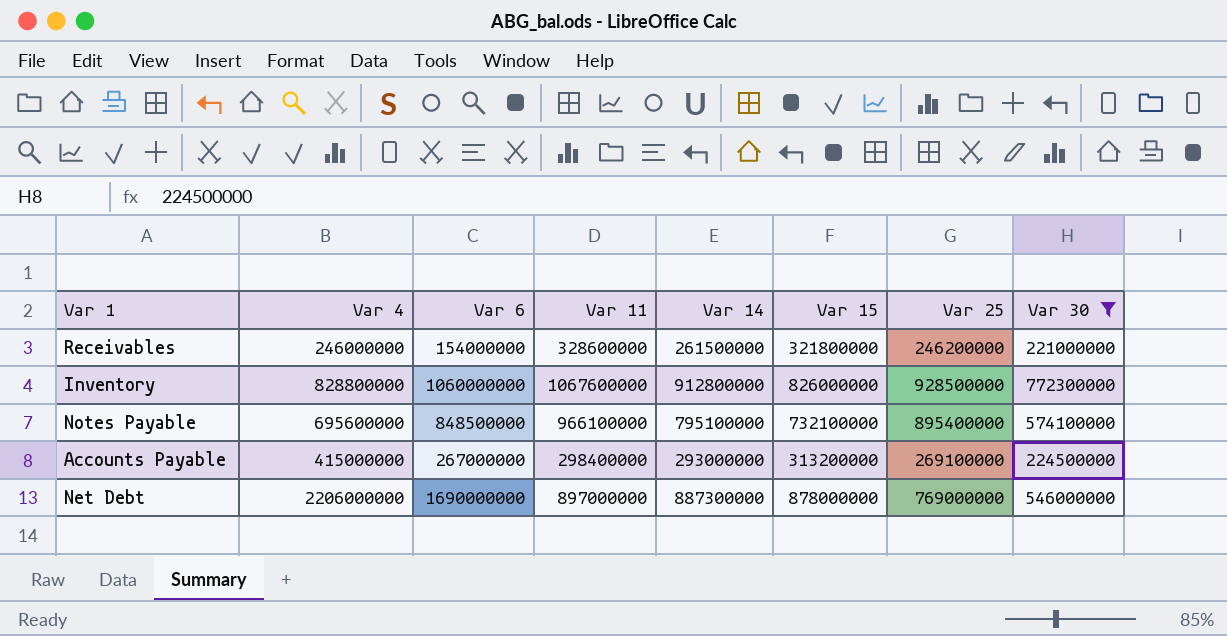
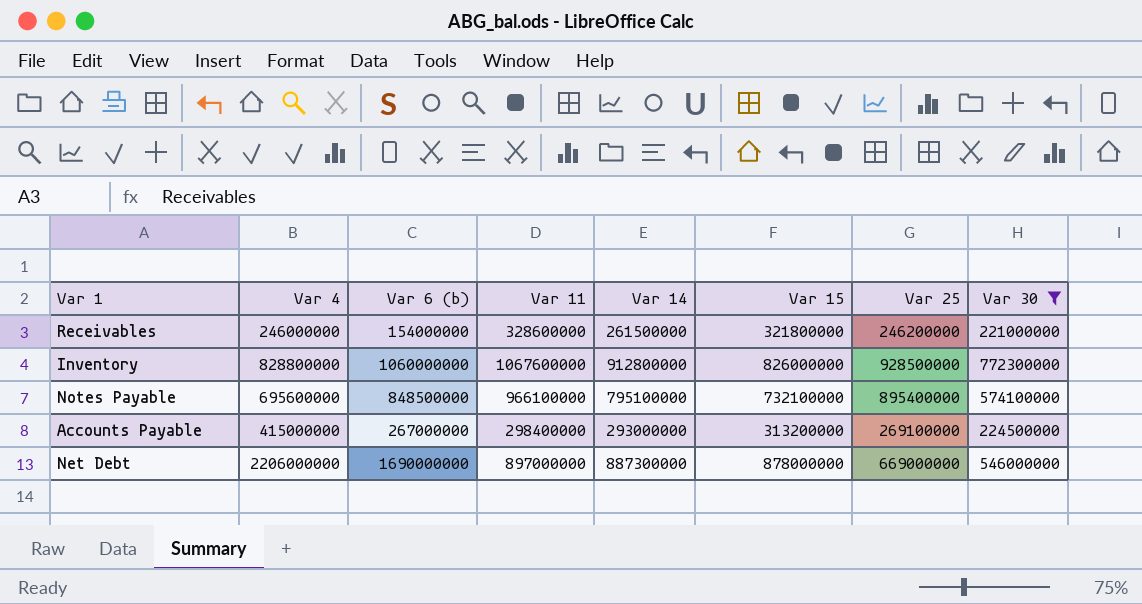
column name: Var 6 -> Var 6 (b)
Net Debt | Var 25: 769000000 -> 669000000

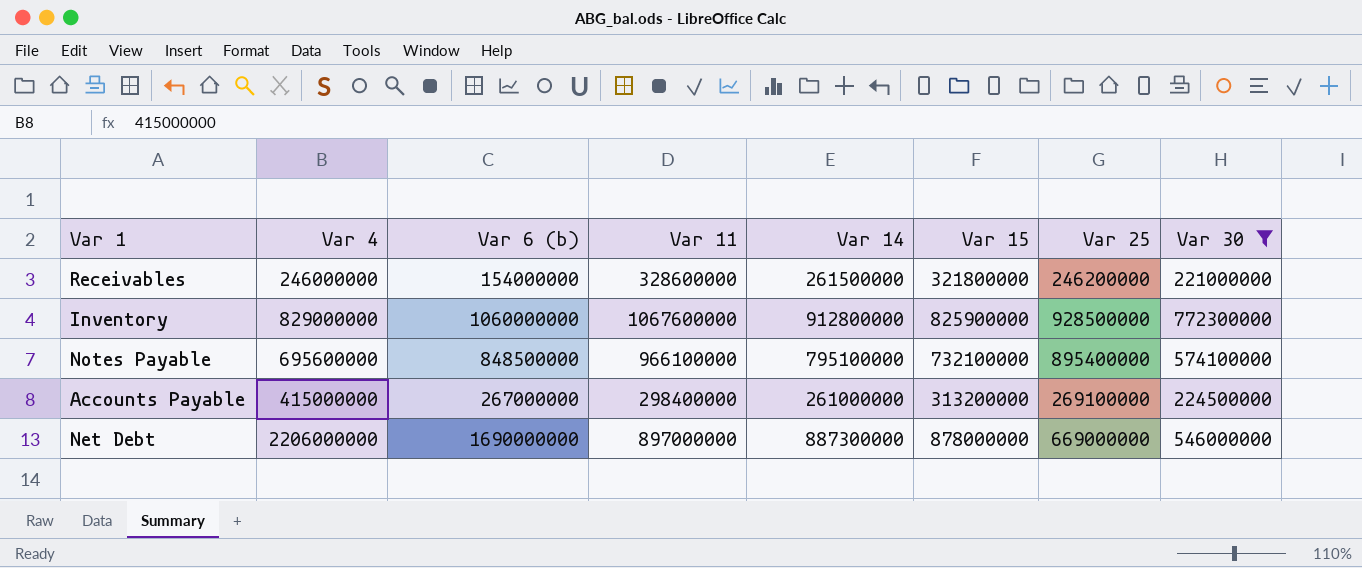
Inventory | Var 4: 828800000 -> 829000000
Inventory | Var 15: 826000000 -> 825900000
Accounts Payable | Var 14: 293000000 -> 261000000

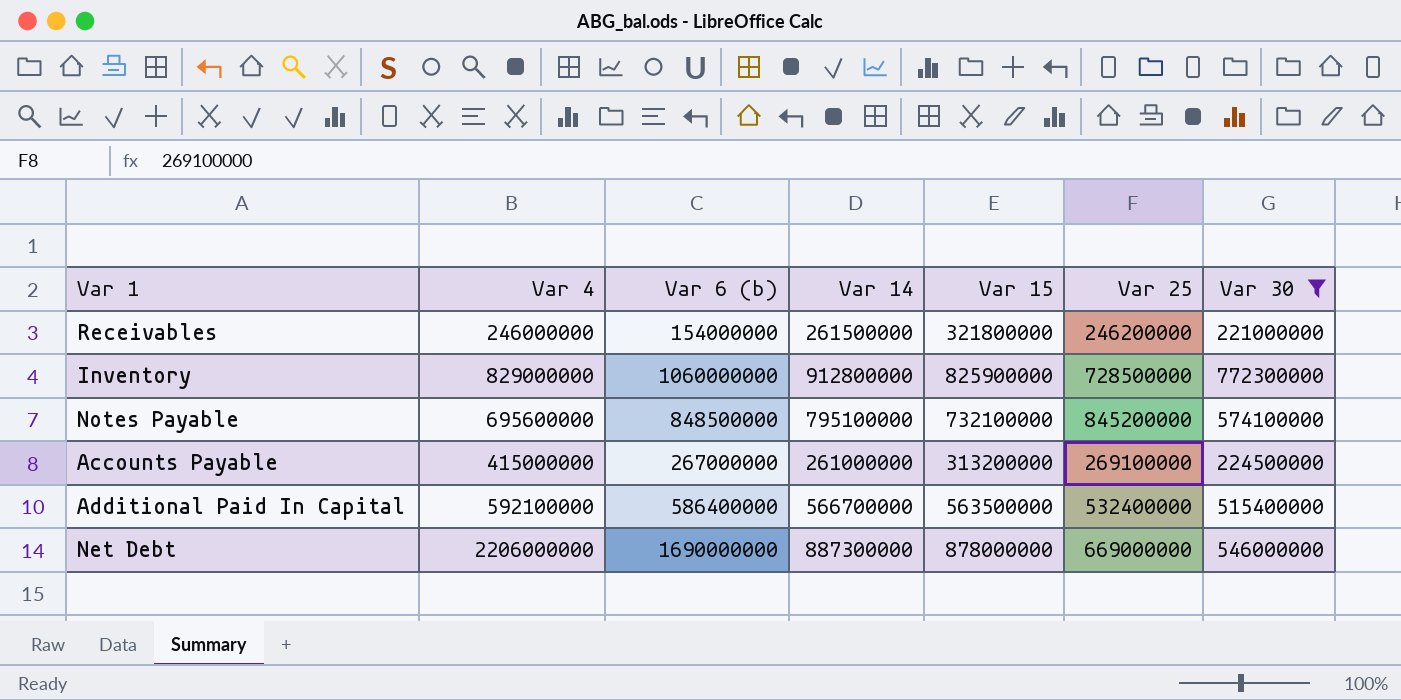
column Var 11 | position: 4 -> none
Inventory | Var 25: 928500000 -> 728500000
Notes Payable | Var 25: 895400000 -> 845200000
row Additional Paid In Capital: none -> 592100000 | 586400000 | 566700000 | 563500000 | 532400000 | 515400000

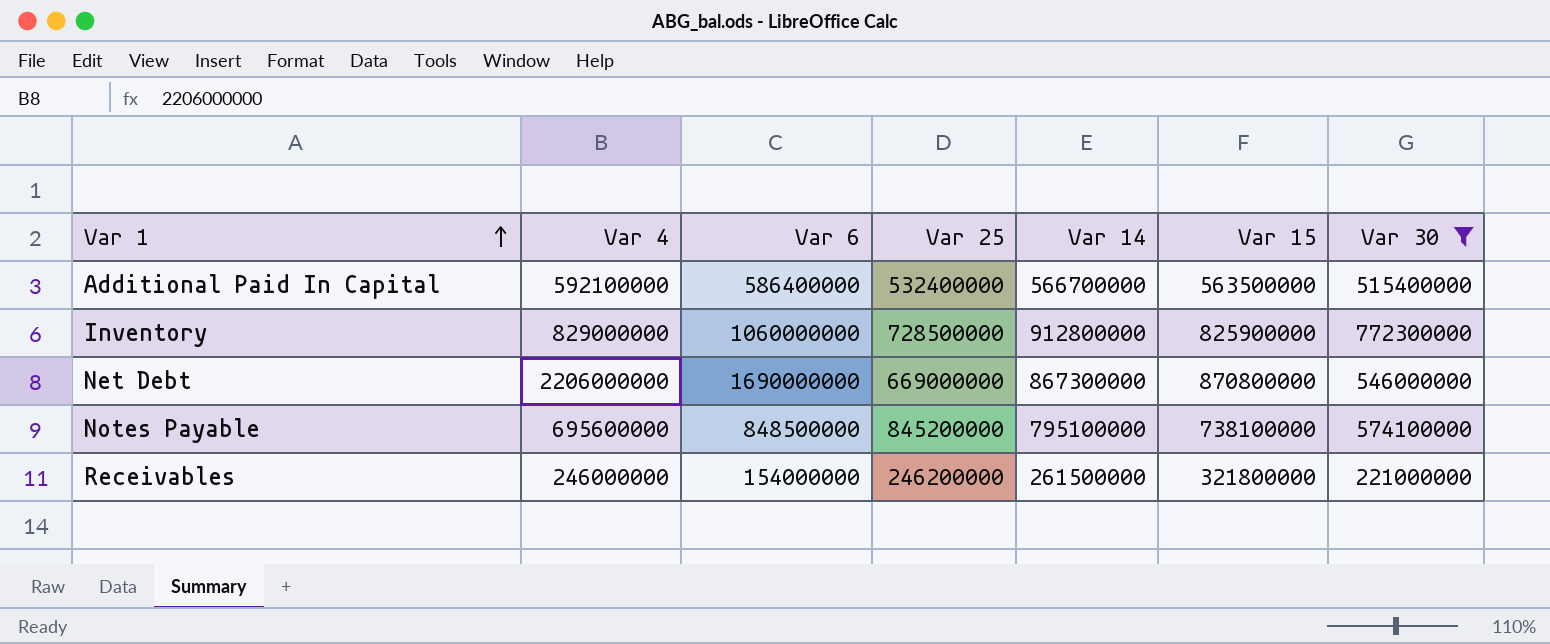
row order: none -> Var 1 ascending
column name: Var 6 (b) -> Var 6
column Var 25 | position: 6 -> 4
row Accounts Payable: 415000000 | 267000000 | 261000000 | 313200000 | 269100000 | 224500000 -> none
Net Debt | Var 14: 887300000 -> 867300000
Net Debt | Var 15: 878000000 -> 870800000
Notes Payable | Var 15: 732100000 -> 738100000

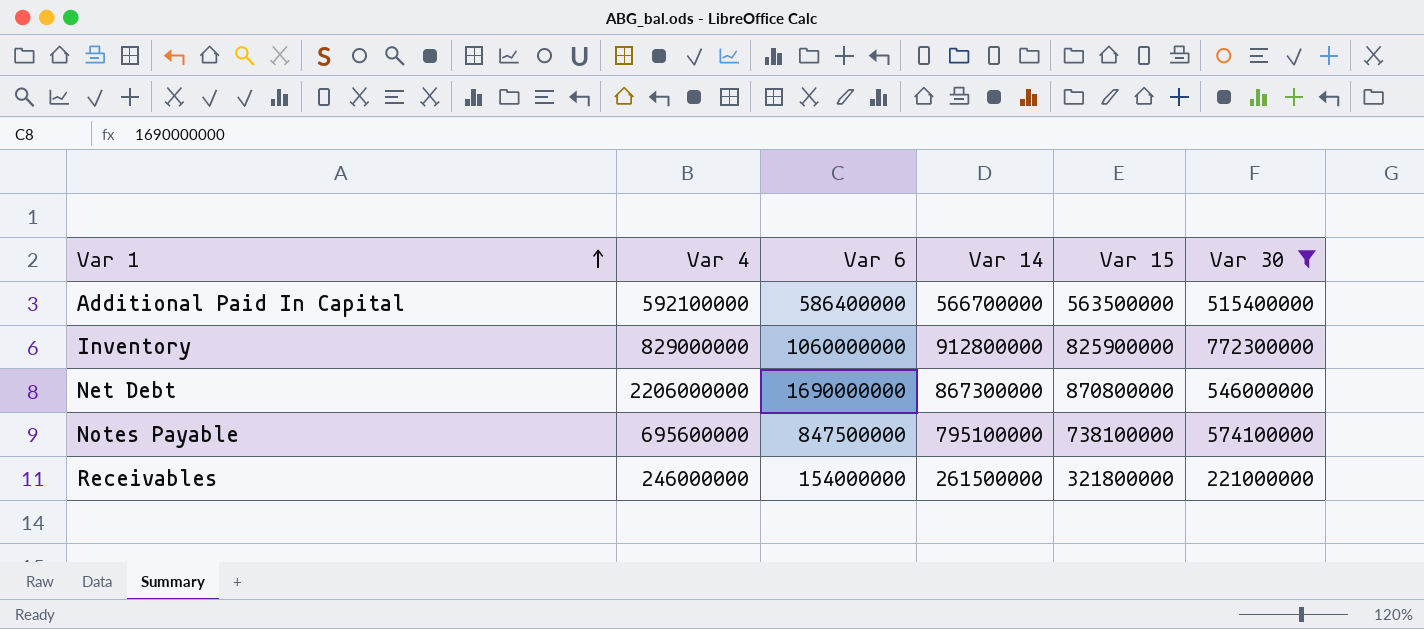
column Var 25 | position: 4 -> none
Notes Payable | Var 6: 848500000 -> 847500000

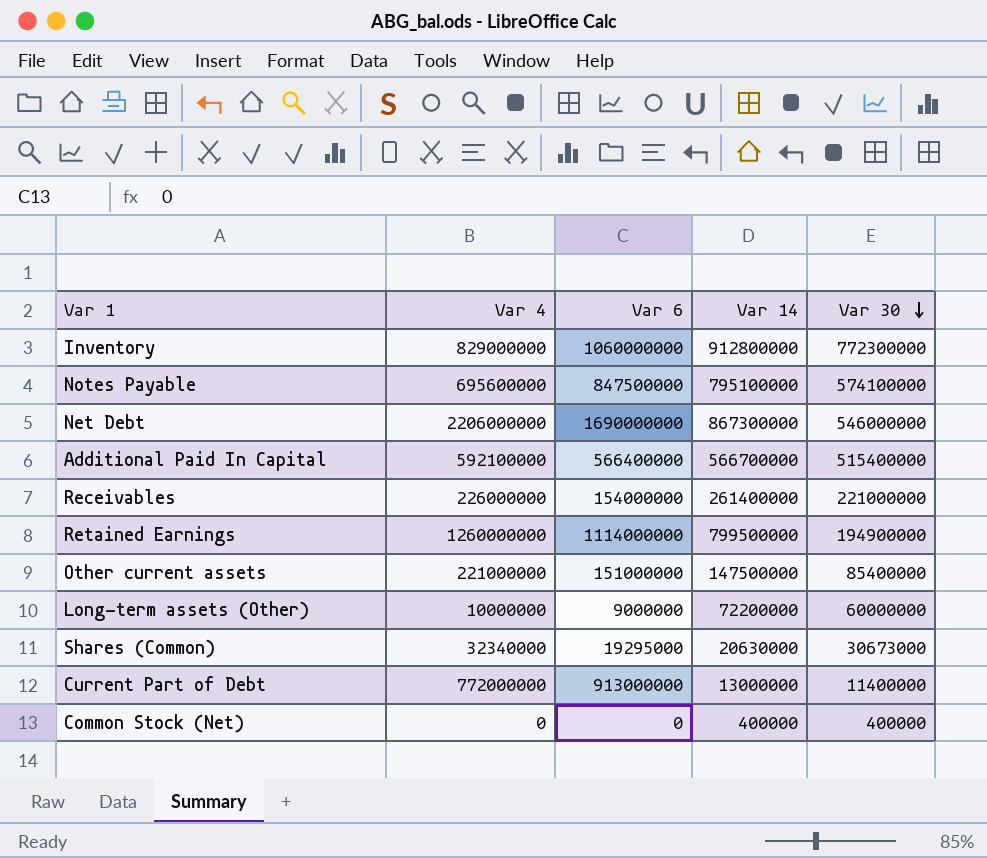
filter: Var 30 >= 221000000 -> none
row order: Var 1 ascending -> Var 30 descending
column Var 15 | position: 5 -> none
Additional Paid In Capital | Var 6: 586400000 -> 566400000
Receivables | Var 4: 246000000 -> 226000000
Receivables | Var 14: 261500000 -> 261400000

